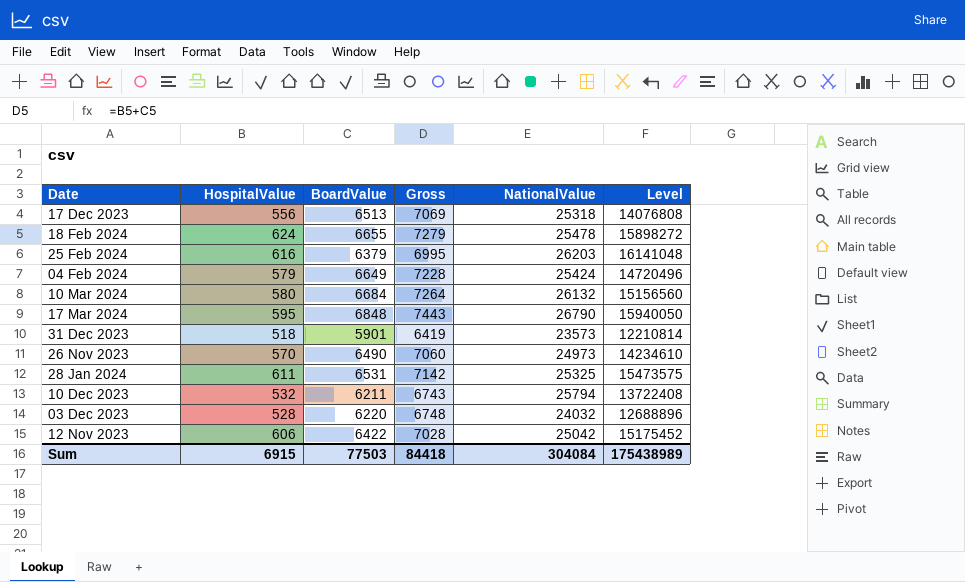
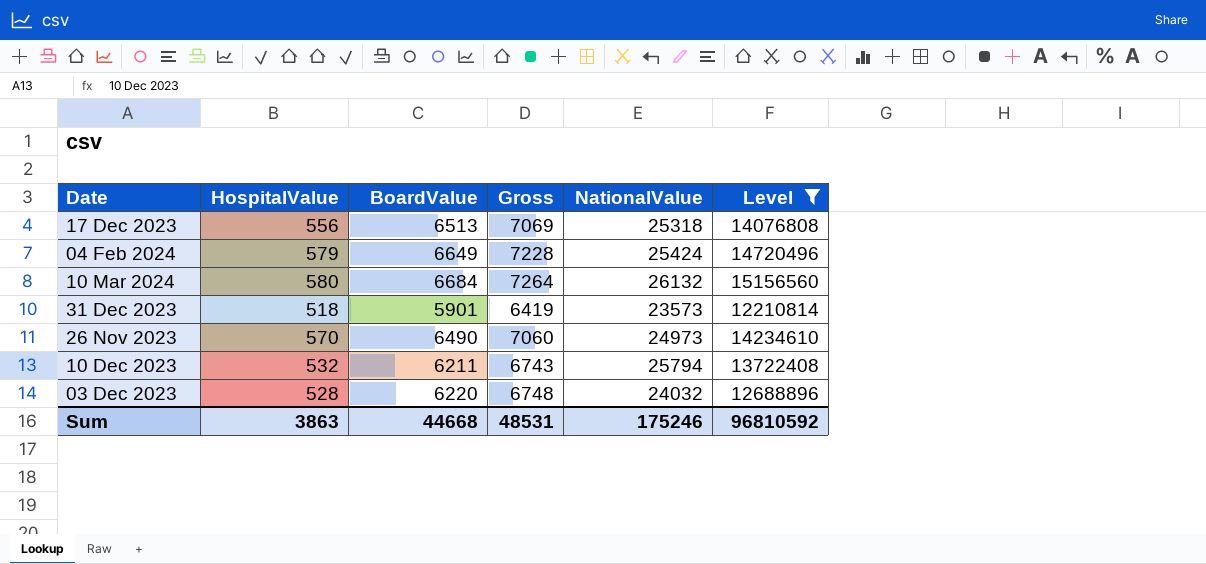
filter: none -> Level <= 15156560
Sum | HospitalValue: 6915 -> 3863
Sum | BoardValue: 77503 -> 44668
Sum | Gross: 84418 -> 48531
Sum | NationalValue: 304084 -> 175246
Sum | Level: 175438989 -> 96810592

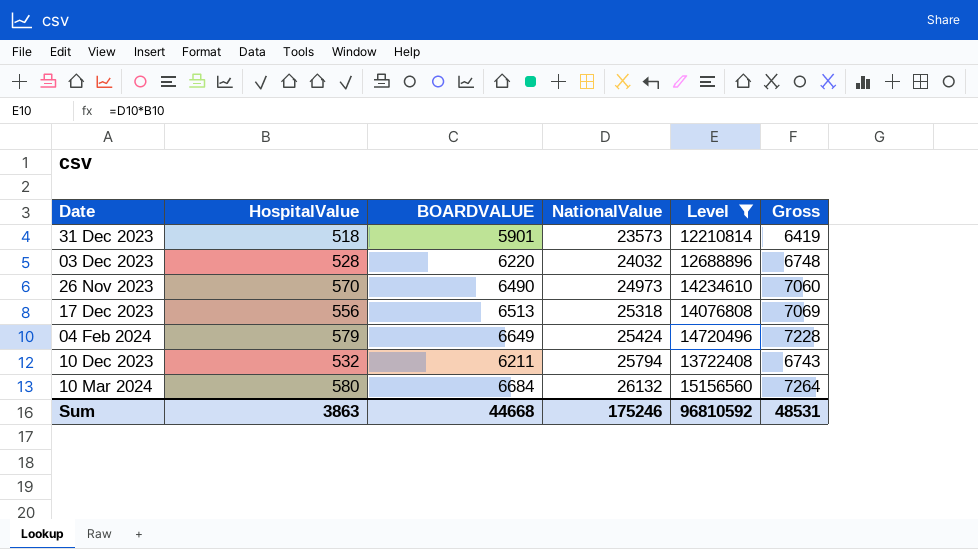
row order: none -> NationalValue ascending
column name: BoardValue -> BOARDVALUE
column Gross | position: 4 -> 6

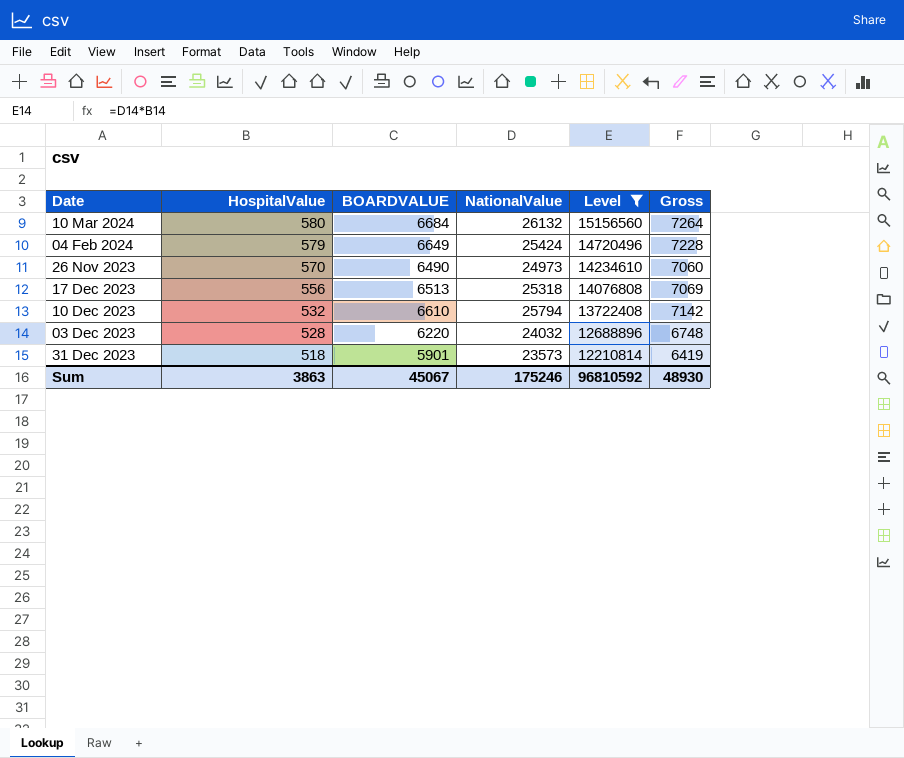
row order: NationalValue ascending -> HospitalValue descending
10 Dec 2023 | BOARDVALUE: 6211 -> 6610
10 Dec 2023 | Gross: 6743 -> 7142
Sum | BOARDVALUE: 44668 -> 45067
Sum | Gross: 48531 -> 48930

